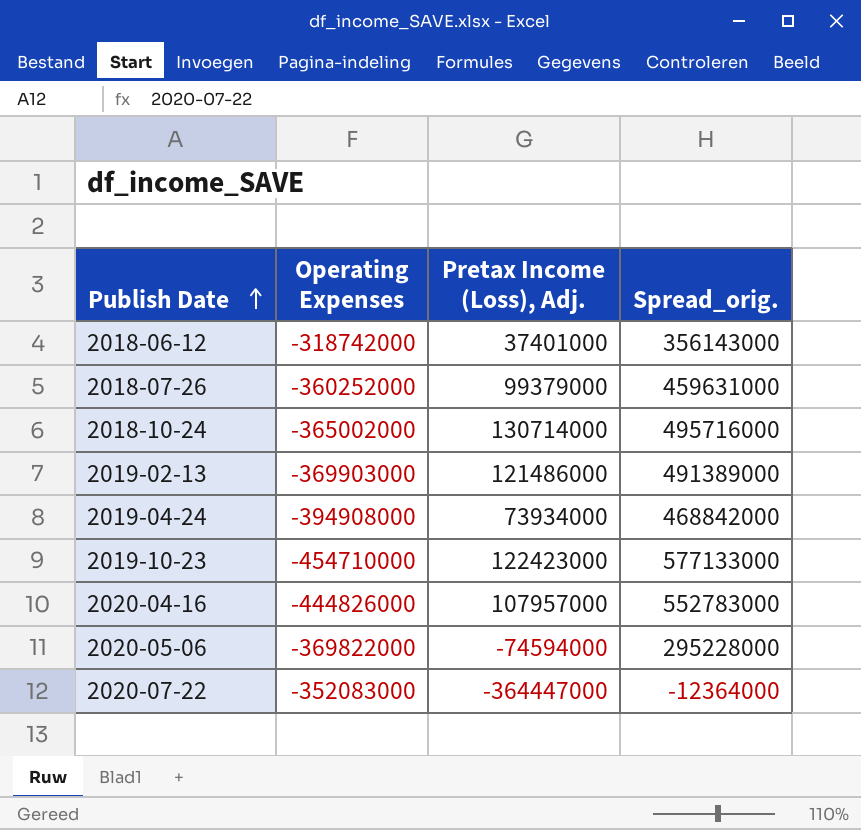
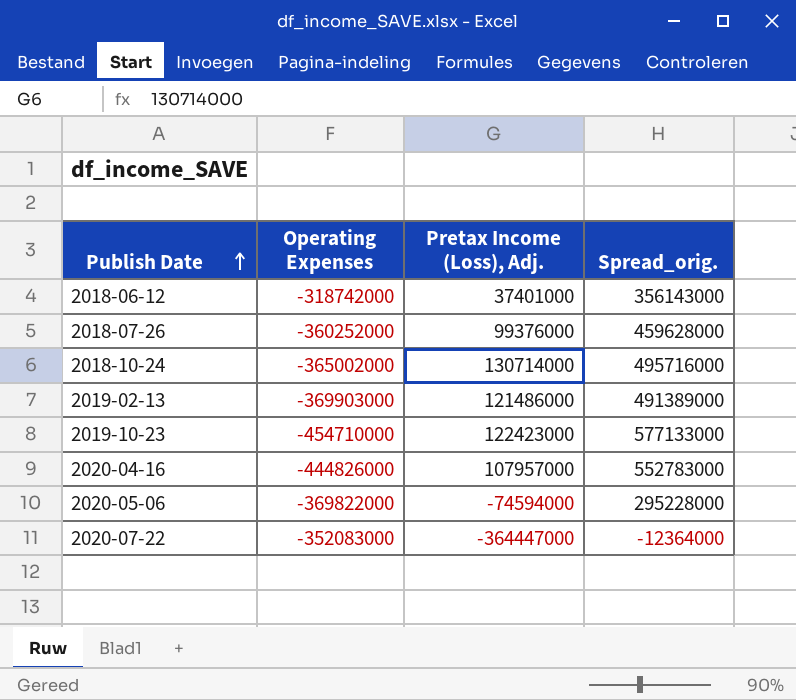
row 2019-04-24: -394908000 | 73934000 | 468842000 -> none
2018-07-26 | Pretax Income (Loss), Adj.: 99379000 -> 99376000
2018-07-26 | Spread_orig.: 459631000 -> 459628000

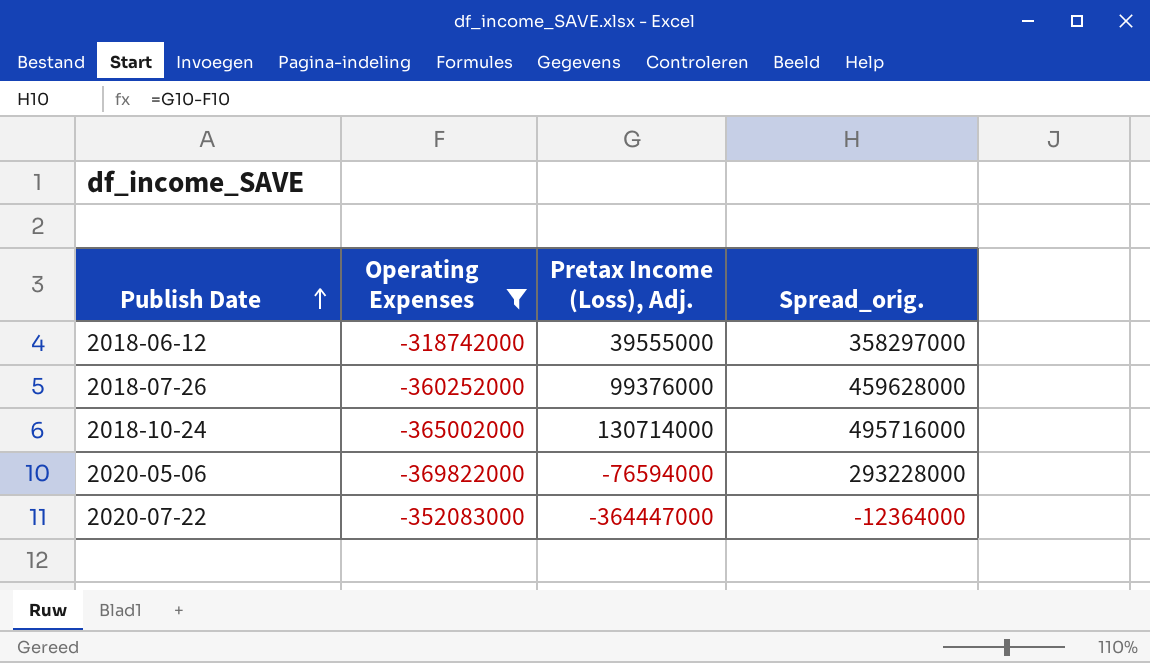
filter: none -> Operating Expenses >= -369822000
2018-06-12 | Pretax Income (Loss), Adj.: 37401000 -> 39555000
2018-06-12 | Spread_orig.: 356143000 -> 358297000
2020-05-06 | Pretax Income (Loss), Adj.: -74594000 -> -76594000
2020-05-06 | Spread_orig.: 295228000 -> 293228000

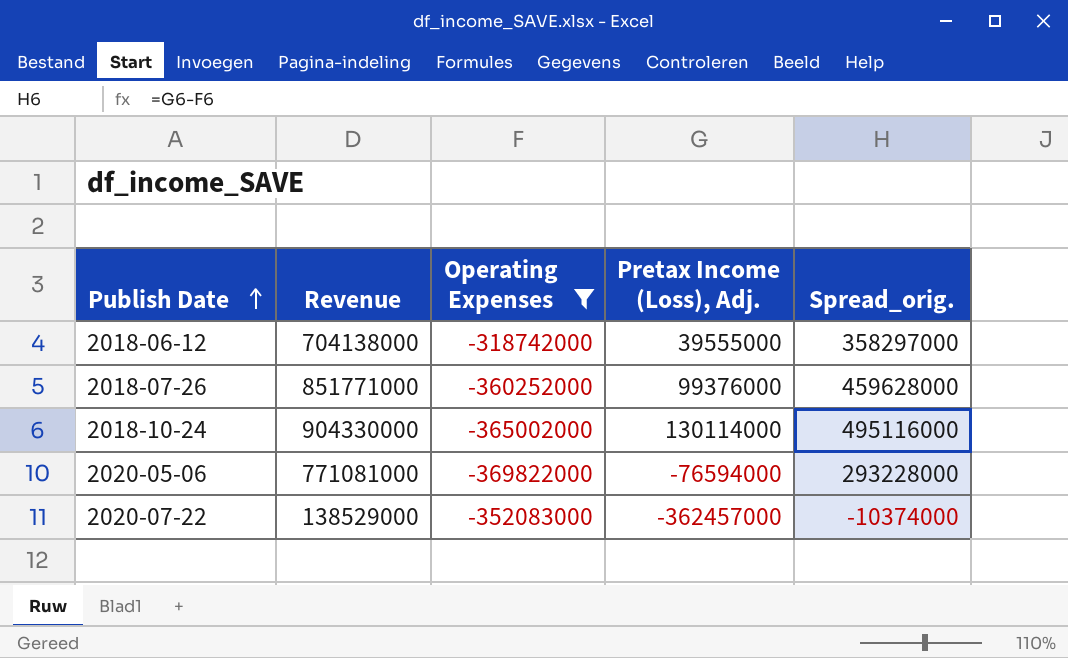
column Revenue | position: none -> 2
2018-10-24 | Pretax Income (Loss), Adj.: 130714000 -> 130114000
2018-10-24 | Spread_orig.: 495716000 -> 495116000
2020-07-22 | Pretax Income (Loss), Adj.: -364447000 -> -362457000
2020-07-22 | Spread_orig.: -12364000 -> -10374000

